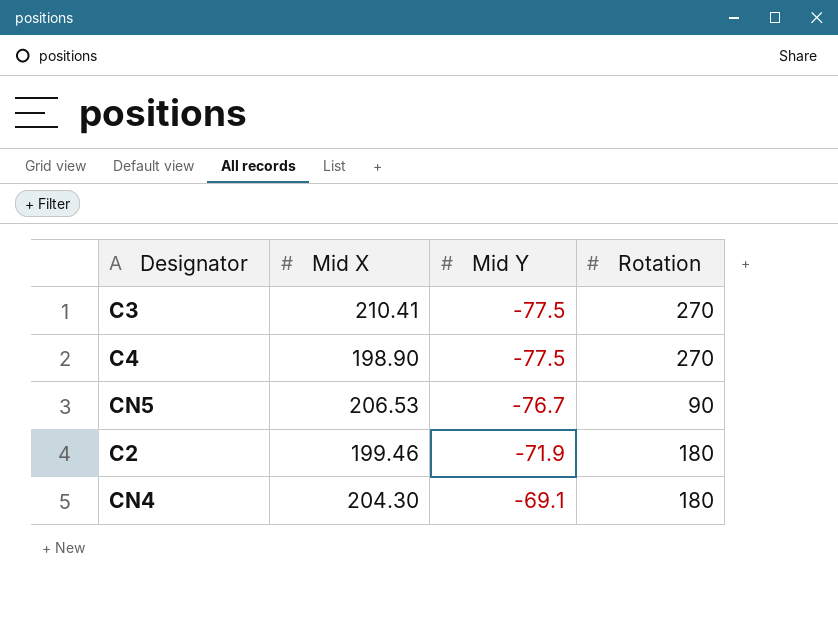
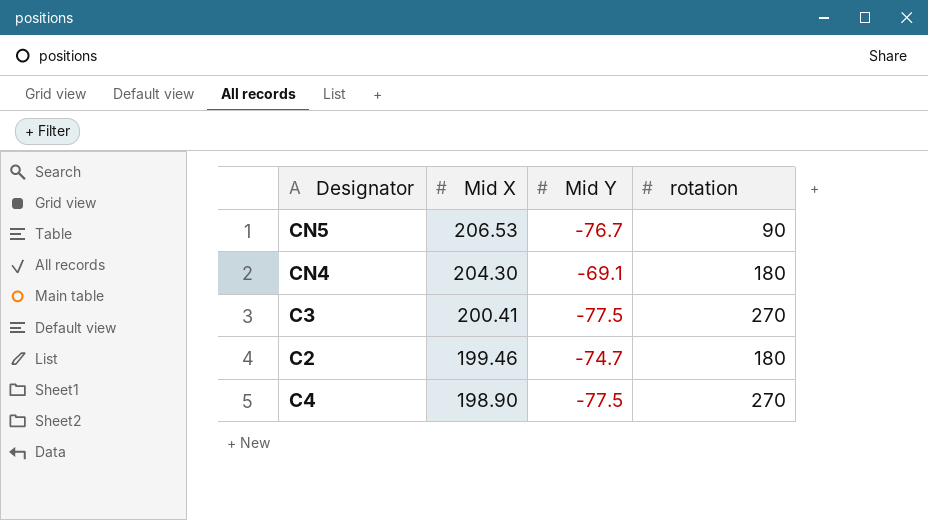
row order: Mid Y ascending -> Mid X descending
column name: Rotation -> rotation
C3 | Mid X: 210.41 -> 200.41
C2 | Mid Y: -71.9 -> -74.7

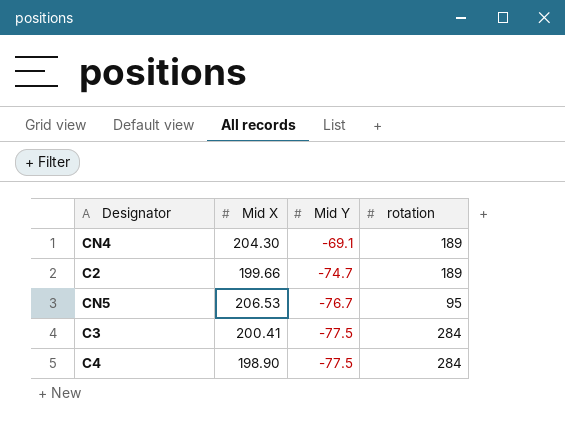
row order: Mid X descending -> Mid Y descending
CN4 | rotation: 180 -> 189
C2 | Mid X: 199.46 -> 199.66
C2 | rotation: 180 -> 189
CN5 | rotation: 90 -> 95
C3 | rotation: 270 -> 284
C4 | rotation: 270 -> 284

